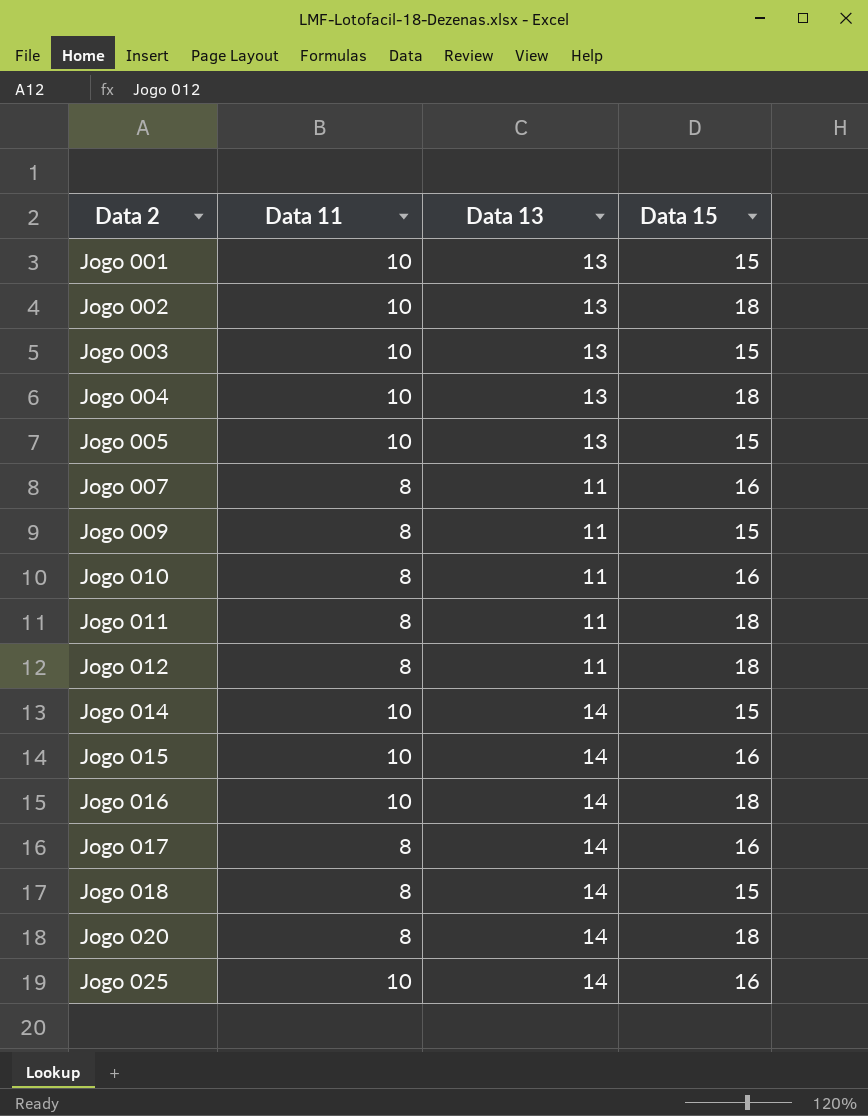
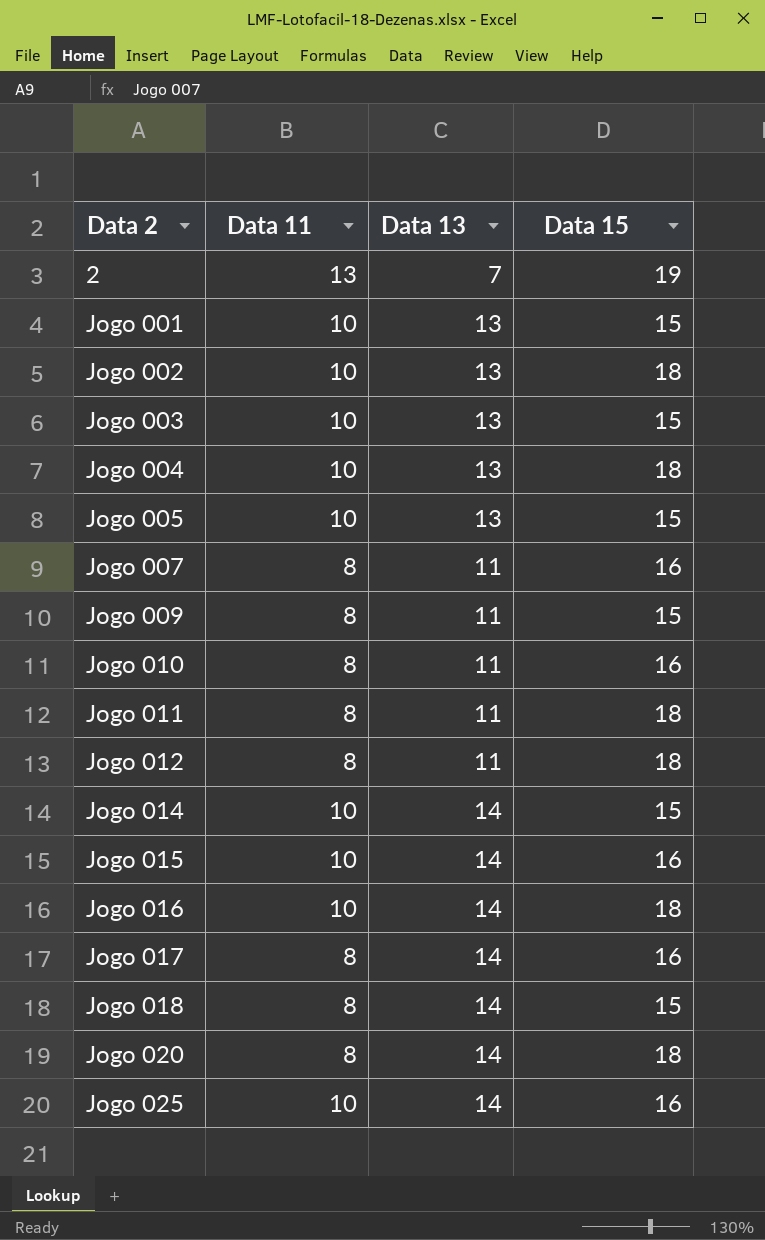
row 2: none -> 13 | 7 | 19

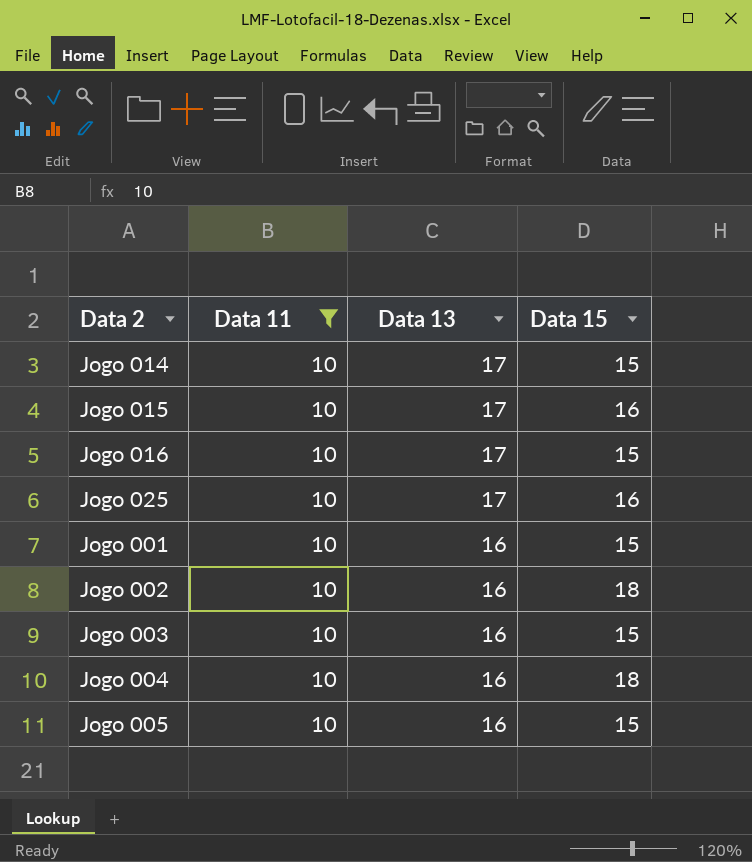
filter: none -> Data 11 = 10
row order: Data 2 ascending -> Data 13 descending
Jogo 014 | Data 13: 14 -> 17
Jogo 015 | Data 13: 14 -> 17
Jogo 016 | Data 13: 14 -> 17
Jogo 016 | Data 15: 18 -> 15
Jogo 025 | Data 13: 14 -> 17
Jogo 001 | Data 13: 13 -> 16
Jogo 002 | Data 13: 13 -> 16
Jogo 003 | Data 13: 13 -> 16
Jogo 004 | Data 13: 13 -> 16
Jogo 005 | Data 13: 13 -> 16

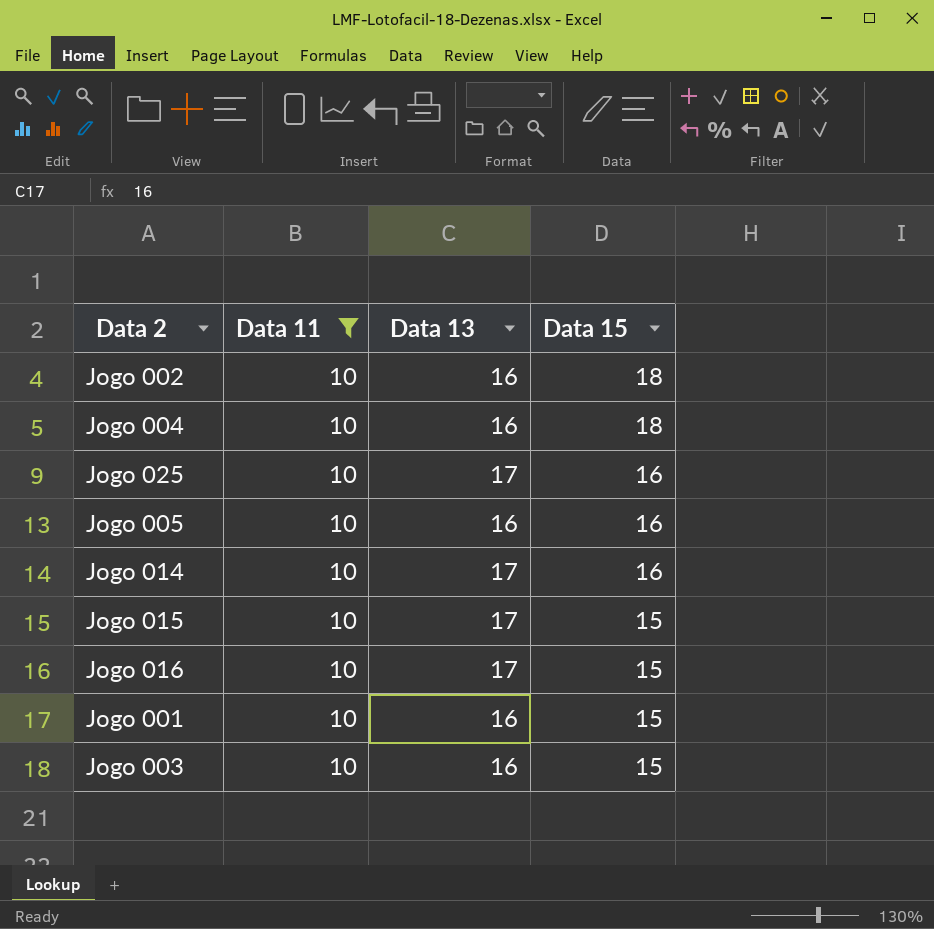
row order: Data 13 descending -> Data 15 descending
Jogo 005 | Data 15: 15 -> 16
Jogo 014 | Data 15: 15 -> 16
Jogo 015 | Data 15: 16 -> 15

